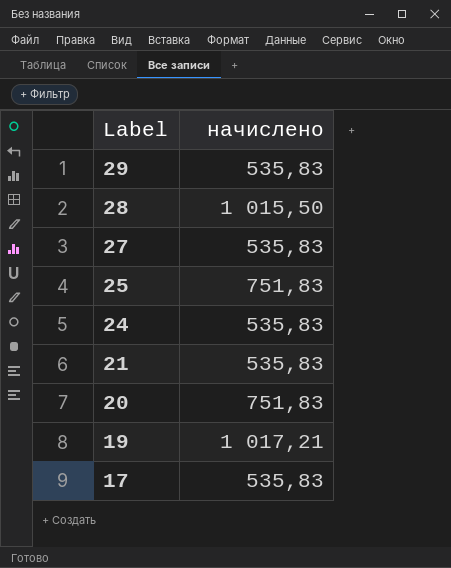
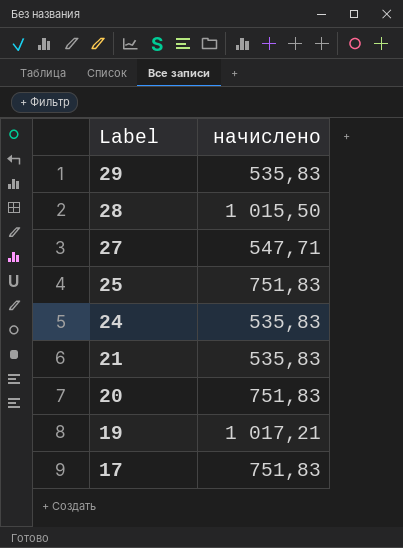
27 | начислено: 535,83 -> 547,71
17 | начислено: 535,83 -> 751,83

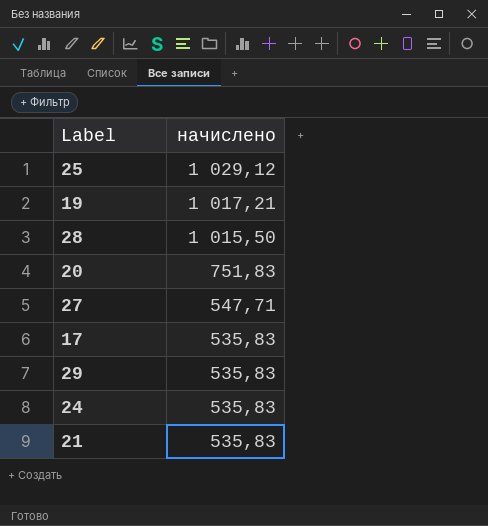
row order: Label descending -> начислено descending
25 | начислено: 751,83 -> 1 029,12
17 | начислено: 751,83 -> 535,83

